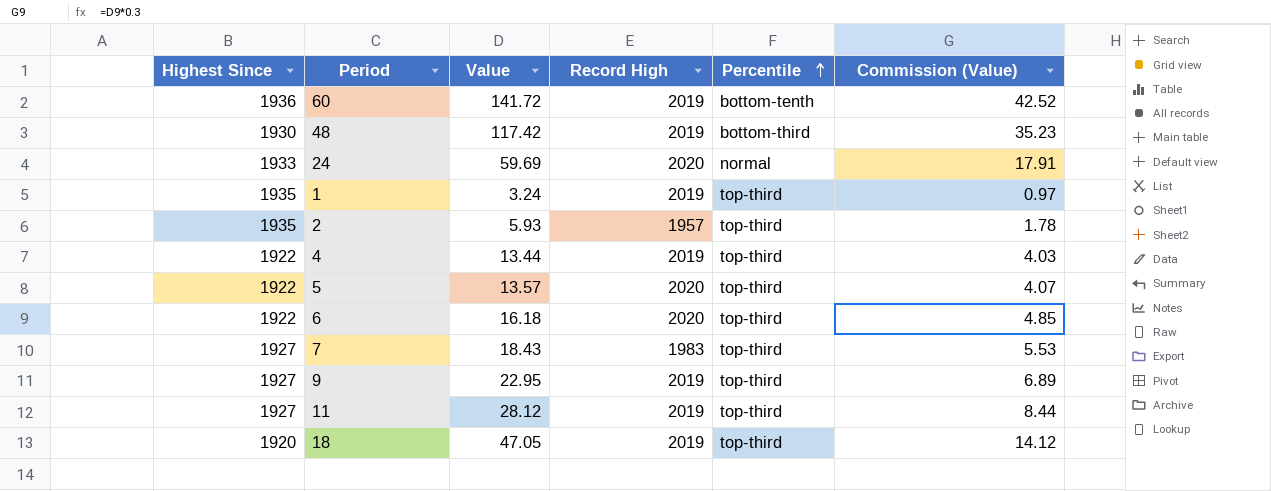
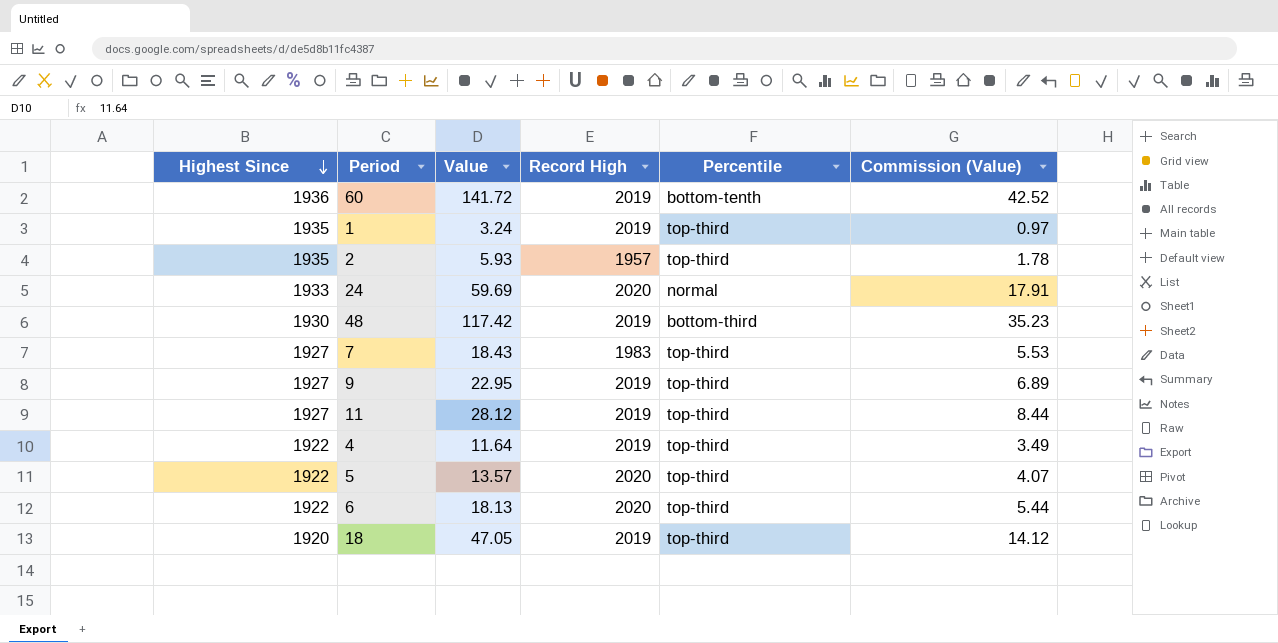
row order: Percentile ascending -> Highest Since descending
4 | Value: 13.44 -> 11.64
4 | Commission (Value): 4.03 -> 3.49
6 | Value: 16.18 -> 18.13
6 | Commission (Value): 4.85 -> 5.44

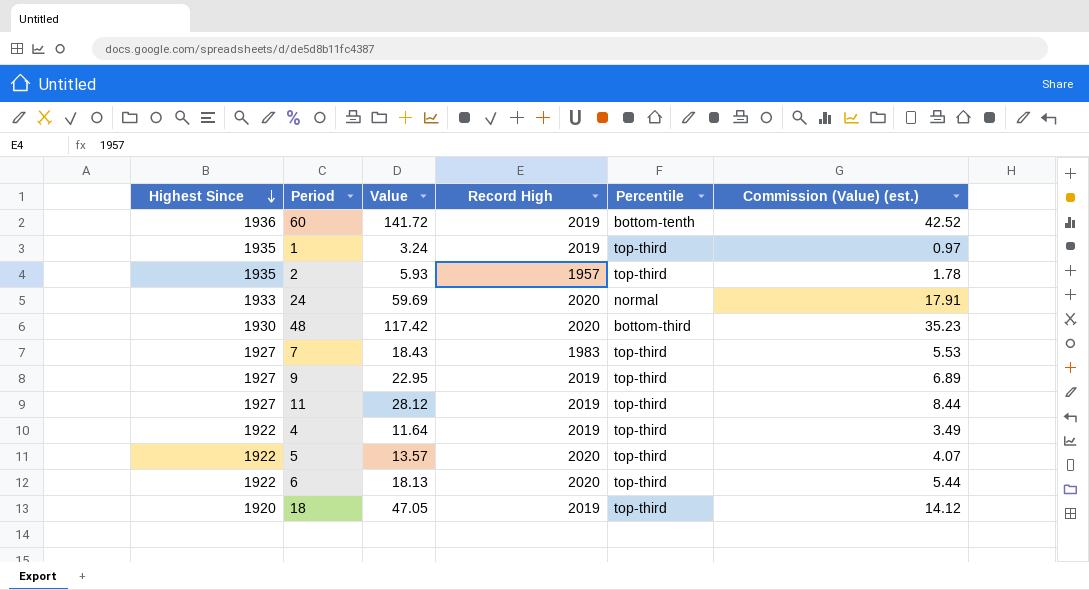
column name: Commission (Value) -> Commission (Value) (est.)
48 | Record High: 2019 -> 2020

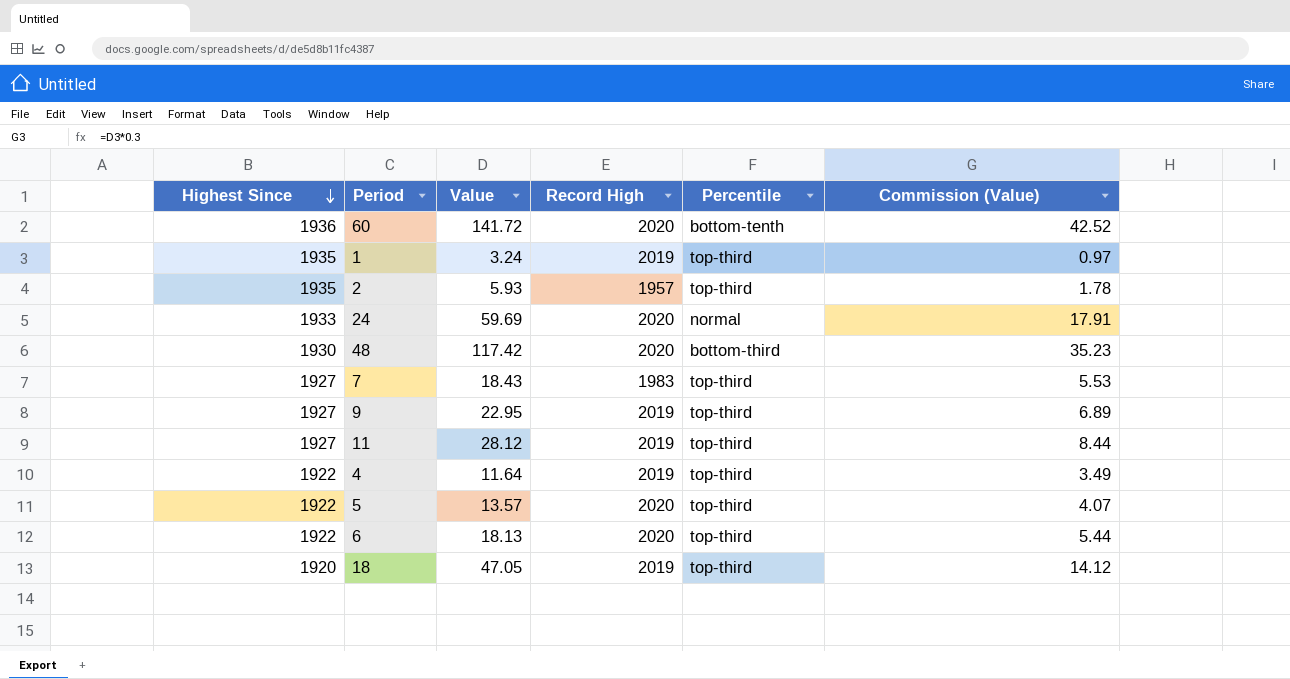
column name: Commission (Value) (est.) -> Commission (Value)
60 | Record High: 2019 -> 2020

